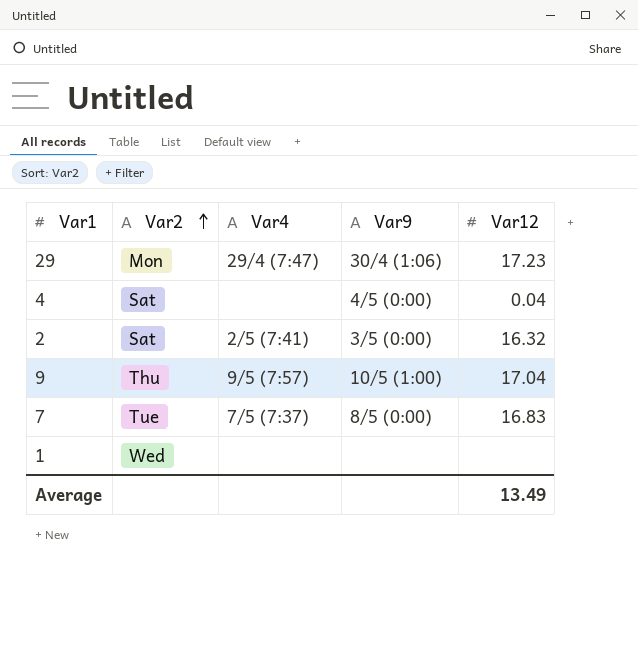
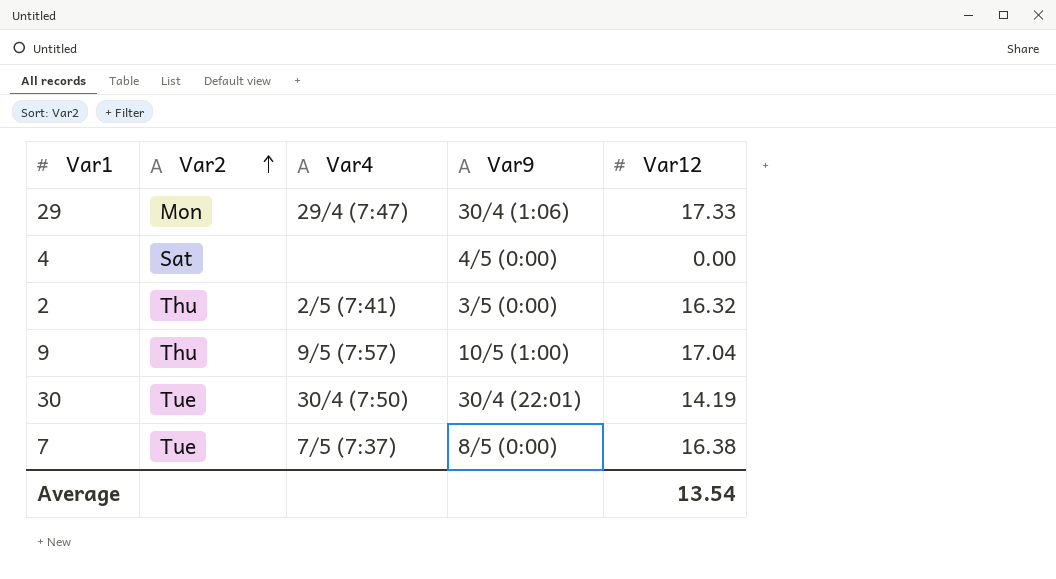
row 1: Wed | none | none | none -> none
29 | Var12: 17.23 -> 17.33
4 | Var12: 0.04 -> 0.00
2 | Var2: Sat -> Thu
row 30: none -> Tue | 30/4 (7:50) | 30/4 (22:01) | 14.19
7 | Var12: 16.83 -> 16.38
Average | Var12: 13.49 -> 13.54

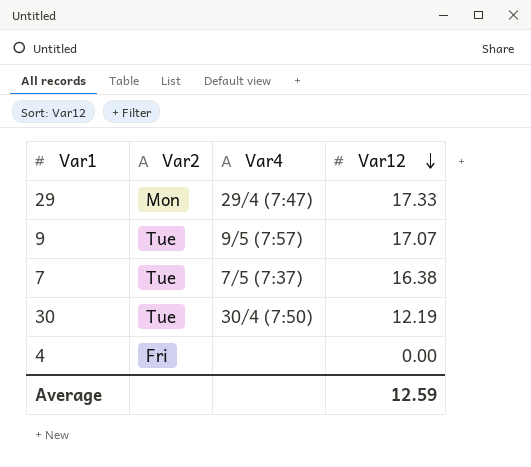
row order: Var2 ascending -> Var12 descending
column Var9 | position: 4 -> none
row 2: Thu | 2/5 (7:41) | 3/5 (0:00) | 16.32 -> none
9 | Var2: Thu -> Tue
9 | Var12: 17.04 -> 17.07
30 | Var12: 14.19 -> 12.19
4 | Var2: Sat -> Fri
Average | Var12: 13.54 -> 12.59

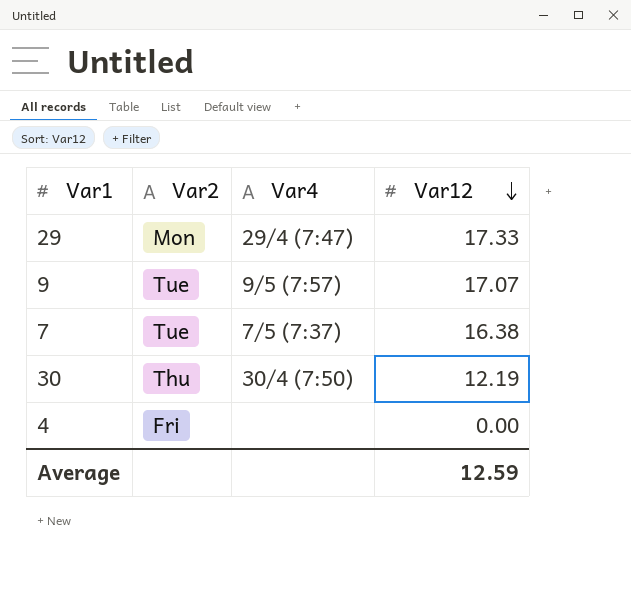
30 | Var2: Tue -> Thu

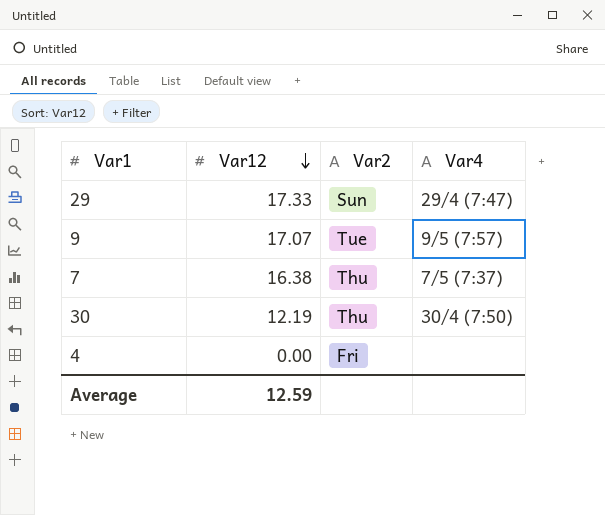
column Var12 | position: 4 -> 2
29 | Var2: Mon -> Sun
7 | Var2: Tue -> Thu

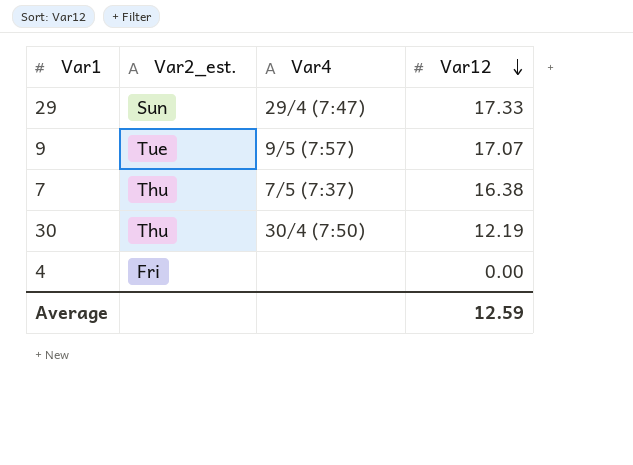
column name: Var2 -> Var2_est.
column Var12 | position: 2 -> 4

